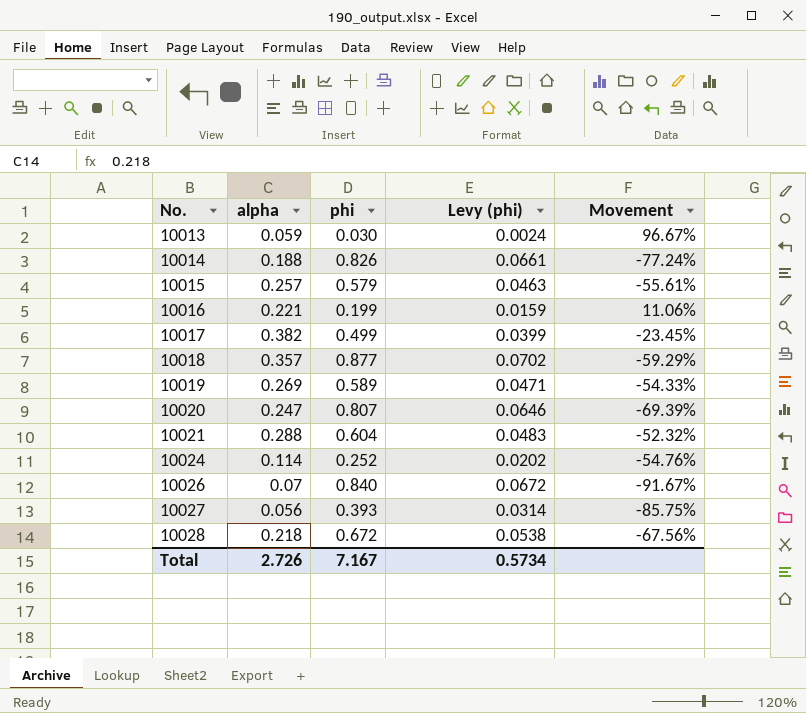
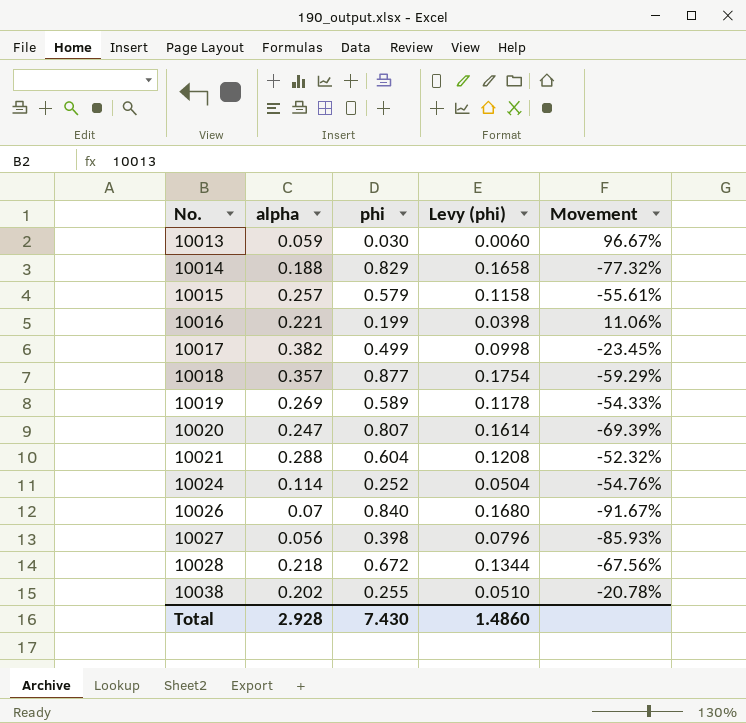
column Levy (phi) | formula: [phi] * 0.08 -> [phi] * 0.2
10014 | phi: 0.826 -> 0.829
10014 | Movement: -77.24% -> -77.32%
10027 | phi: 0.393 -> 0.398
10027 | Movement: -85.75% -> -85.93%
row 10038: none -> 0.202 | 0.255 | 0.0510 | -20.78%
Total | alpha: 2.726 -> 2.928
Total | phi: 7.167 -> 7.430
Total | Levy (phi): 0.5734 -> 1.4860

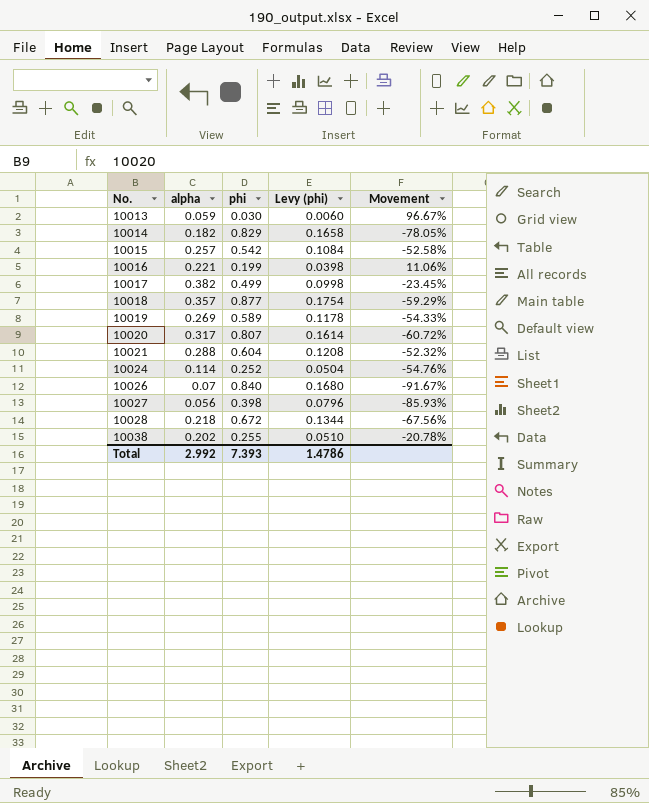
10014 | alpha: 0.188 -> 0.182
10014 | Movement: -77.32% -> -78.05%
10015 | phi: 0.579 -> 0.542
10015 | Levy (phi): 0.1158 -> 0.1084
10015 | Movement: -55.61% -> -52.58%
10020 | alpha: 0.247 -> 0.317
10020 | Movement: -69.39% -> -60.72%
Total | alpha: 2.928 -> 2.992
Total | phi: 7.430 -> 7.393
Total | Levy (phi): 1.4860 -> 1.4786

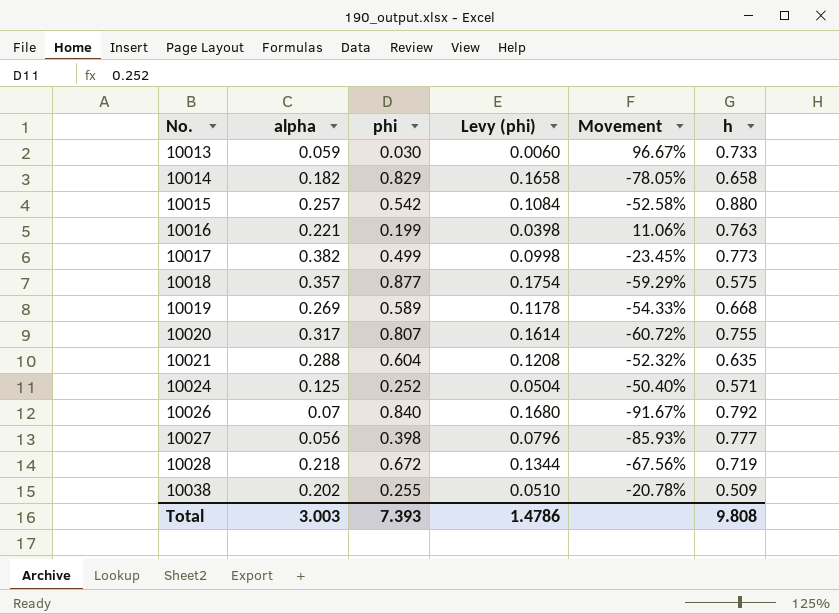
column h | position: none -> 6
10024 | alpha: 0.114 -> 0.125
10024 | Movement: -54.76% -> -50.40%
Total | alpha: 2.992 -> 3.003

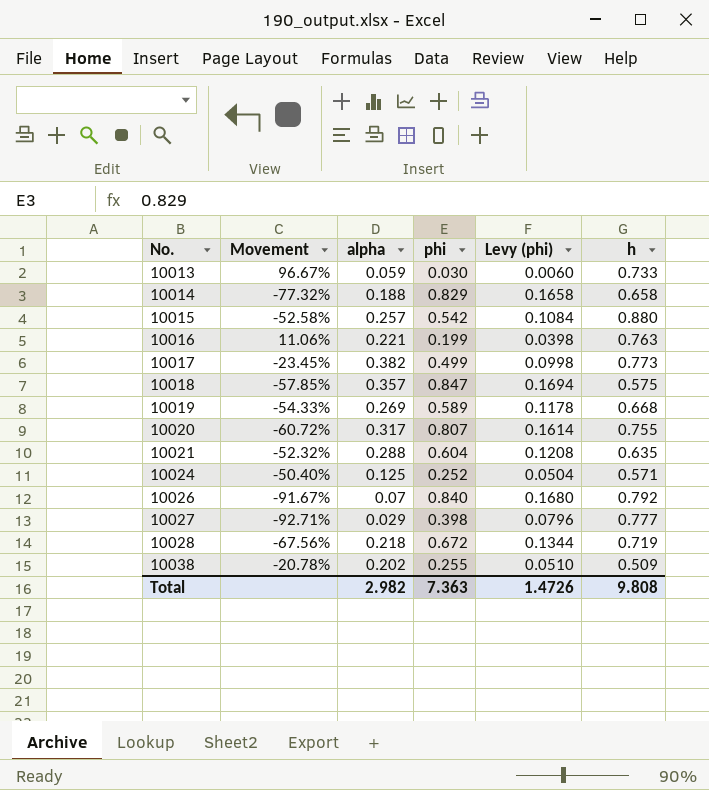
column Movement | position: 5 -> 2
10014 | Movement: -78.05% -> -77.32%
10014 | alpha: 0.182 -> 0.188
10018 | Movement: -59.29% -> -57.85%
10018 | phi: 0.877 -> 0.847
10018 | Levy (phi): 0.1754 -> 0.1694
10027 | Movement: -85.93% -> -92.71%
10027 | alpha: 0.056 -> 0.029
Total | alpha: 3.003 -> 2.982
Total | phi: 7.393 -> 7.363
Total | Levy (phi): 1.4786 -> 1.4726

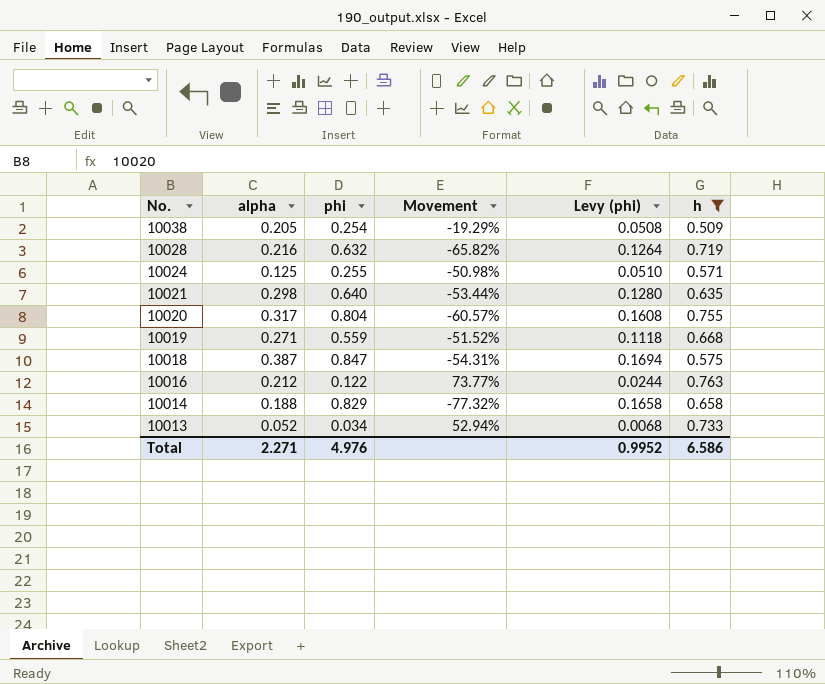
filter: none -> h <= 0.763
row order: No. ascending -> No. descending
column Movement | position: 2 -> 4
10038 | alpha: 0.202 -> 0.205
10038 | phi: 0.255 -> 0.254
10038 | Movement: -20.78% -> -19.29%
10038 | Levy (phi): 0.0510 -> 0.0508
10028 | alpha: 0.218 -> 0.216
10028 | phi: 0.672 -> 0.632
10028 | Movement: -67.56% -> -65.82%
10028 | Levy (phi): 0.1344 -> 0.1264
10024 | phi: 0.252 -> 0.255
10024 | Movement: -50.40% -> -50.98%
10024 | Levy (phi): 0.0504 -> 0.0510
10021 | alpha: 0.288 -> 0.298
10021 | phi: 0.604 -> 0.640
10021 | Movement: -52.32% -> -53.44%
10021 | Levy (phi): 0.1208 -> 0.1280
10020 | phi: 0.807 -> 0.804
10020 | Movement: -60.72% -> -60.57%
10020 | Levy (phi): 0.1614 -> 0.1608
10019 | alpha: 0.269 -> 0.271
10019 | phi: 0.589 -> 0.559
10019 | Movement: -54.33% -> -51.52%
10019 | Levy (phi): 0.1178 -> 0.1118
10018 | alpha: 0.357 -> 0.387
10018 | Movement: -57.85% -> -54.31%
10016 | alpha: 0.221 -> 0.212
10016 | phi: 0.199 -> 0.122
10016 | Movement: 11.06% -> 73.77%
10016 | Levy (phi): 0.0398 -> 0.0244
10013 | alpha: 0.059 -> 0.052
10013 | phi: 0.030 -> 0.034
10013 | Movement: 96.67% -> 52.94%
10013 | Levy (phi): 0.0060 -> 0.0068
Total | alpha: 2.982 -> 2.271
Total | phi: 7.363 -> 4.976
Total | Levy (phi): 1.4726 -> 0.9952
Total | h: 9.808 -> 6.586

